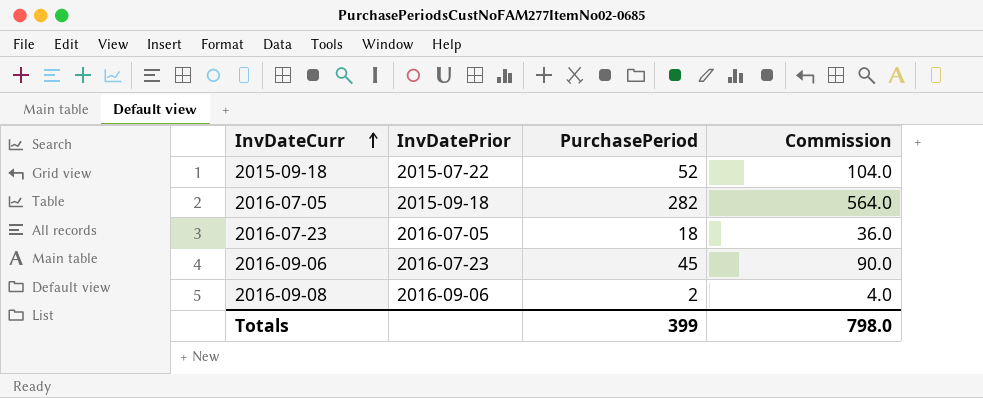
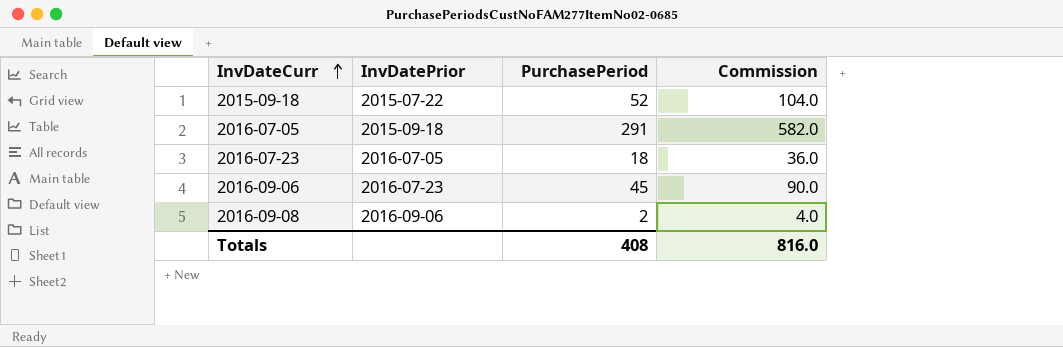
2016-07-05 | PurchasePeriod: 282 -> 291
2016-07-05 | Commission: 564.0 -> 582.0
Totals | PurchasePeriod: 399 -> 408
Totals | Commission: 798.0 -> 816.0

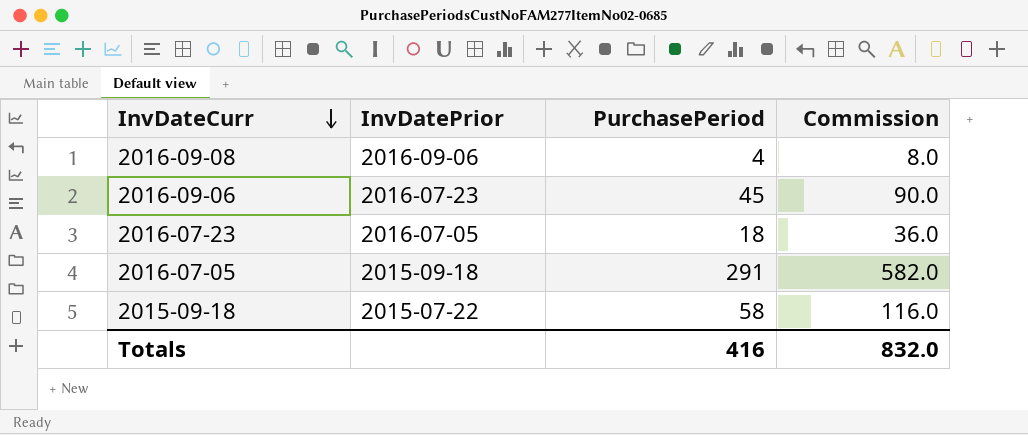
row order: InvDateCurr ascending -> InvDateCurr descending
2016-09-08 | PurchasePeriod: 2 -> 4
2016-09-08 | Commission: 4.0 -> 8.0
2015-09-18 | PurchasePeriod: 52 -> 58
2015-09-18 | Commission: 104.0 -> 116.0
Totals | PurchasePeriod: 408 -> 416
Totals | Commission: 816.0 -> 832.0

